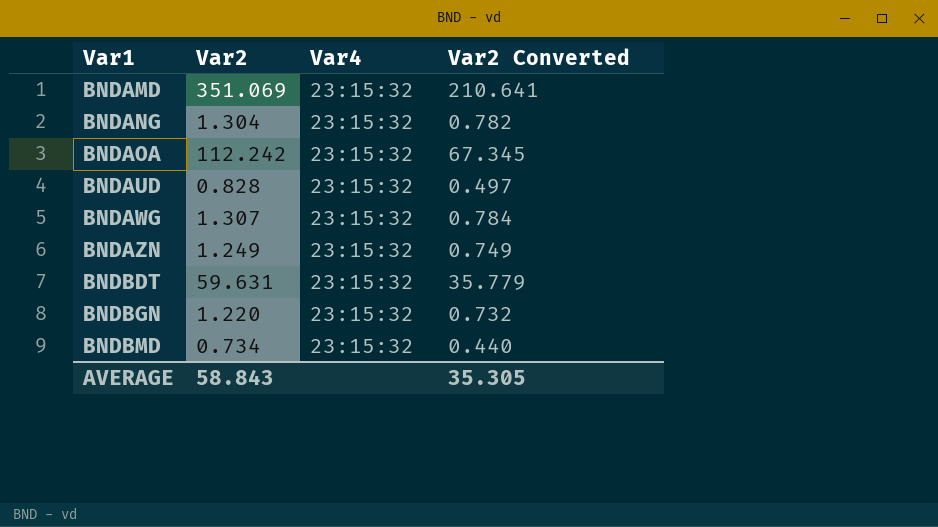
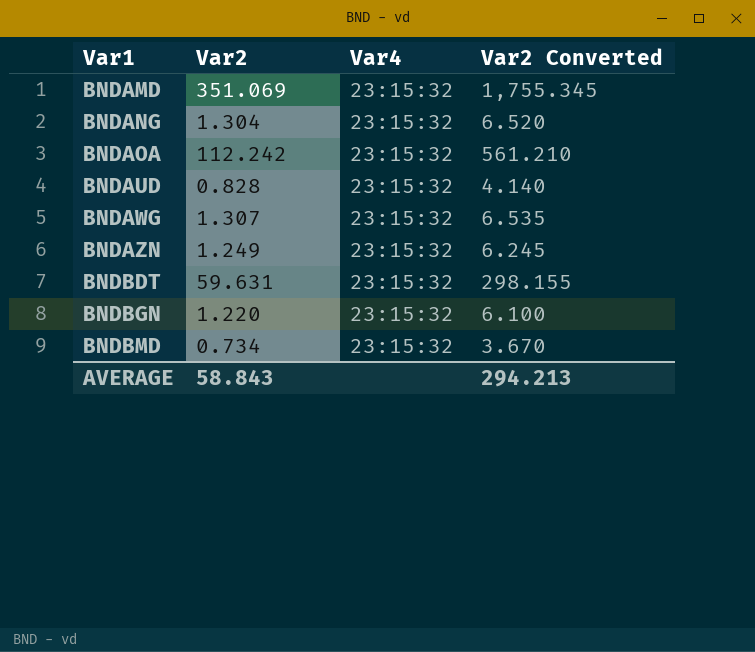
column Var2 Converted | formula: [Var2] * 0.6 -> [Var2] * 5
AVERAGE | Var2 Converted: 35.305 -> 294.213

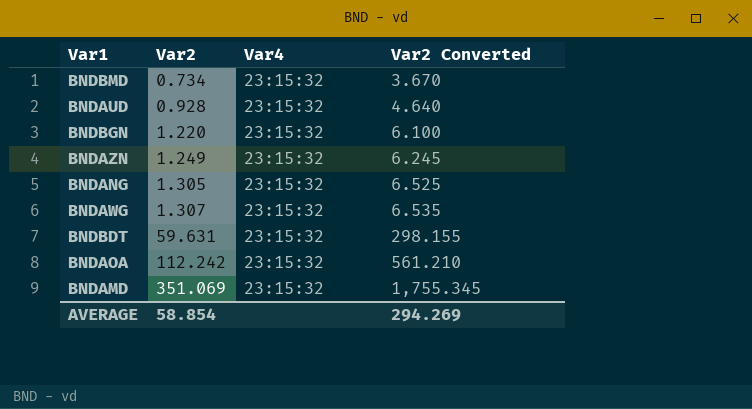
row order: Var1 ascending -> Var2 ascending
BNDAUD | Var2: 0.828 -> 0.928
BNDAUD | Var2 Converted: 4.140 -> 4.640
BNDANG | Var2: 1.304 -> 1.305
BNDANG | Var2 Converted: 6.520 -> 6.525
AVERAGE | Var2: 58.843 -> 58.854
AVERAGE | Var2 Converted: 294.213 -> 294.269

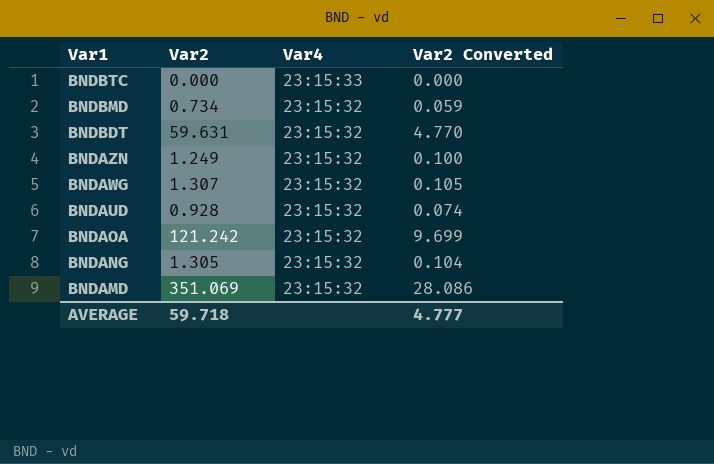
row order: Var2 ascending -> Var1 descending
column Var2 Converted | formula: [Var2] * 5 -> [Var2] * 0.08
row BNDBGN: 1.220 | 23:15:32 | 6.100 -> none
row BNDBTC: none -> 0.000 | 23:15:33 | 0.000
BNDAOA | Var2: 112.242 -> 121.242
AVERAGE | Var2: 58.854 -> 59.718
AVERAGE | Var2 Converted: 294.269 -> 4.777

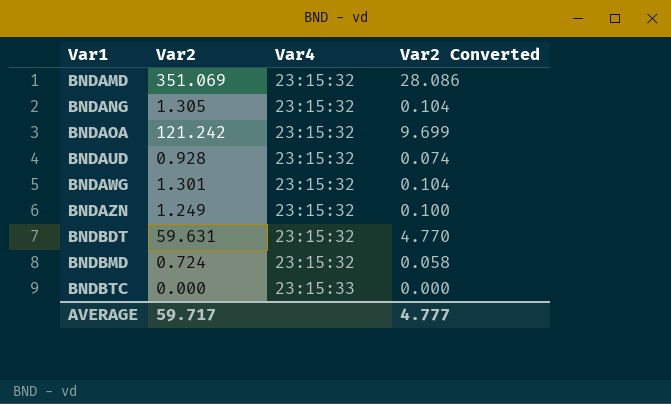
row order: Var1 descending -> Var1 ascending
BNDAWG | Var2: 1.307 -> 1.301
BNDAWG | Var2 Converted: 0.105 -> 0.104
BNDBMD | Var2: 0.734 -> 0.724
BNDBMD | Var2 Converted: 0.059 -> 0.058
AVERAGE | Var2: 59.718 -> 59.717

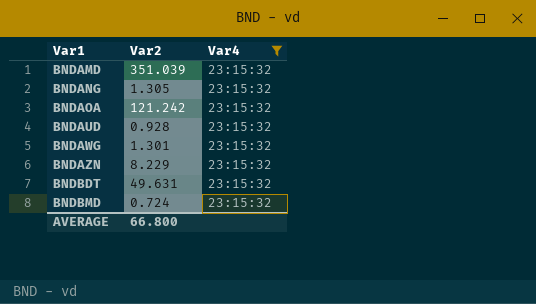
filter: none -> Var4 = 23:15:32
column Var2 Converted | formula: [Var2] * 0.08 -> none
BNDAMD | Var2: 351.069 -> 351.039
BNDAZN | Var2: 1.249 -> 8.229
BNDBDT | Var2: 59.631 -> 49.631
AVERAGE | Var2: 59.717 -> 66.800

